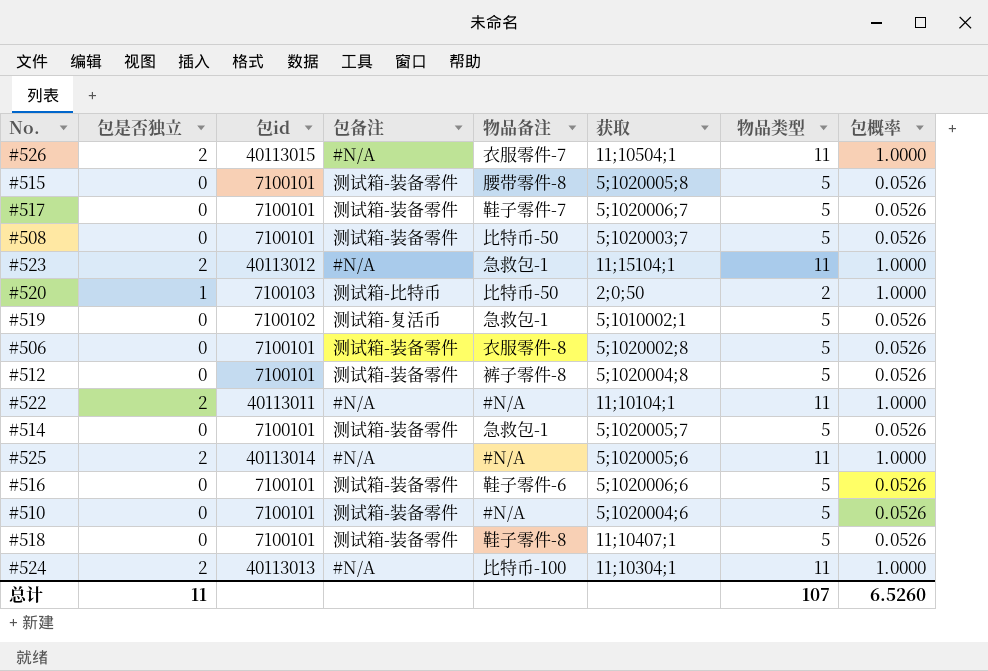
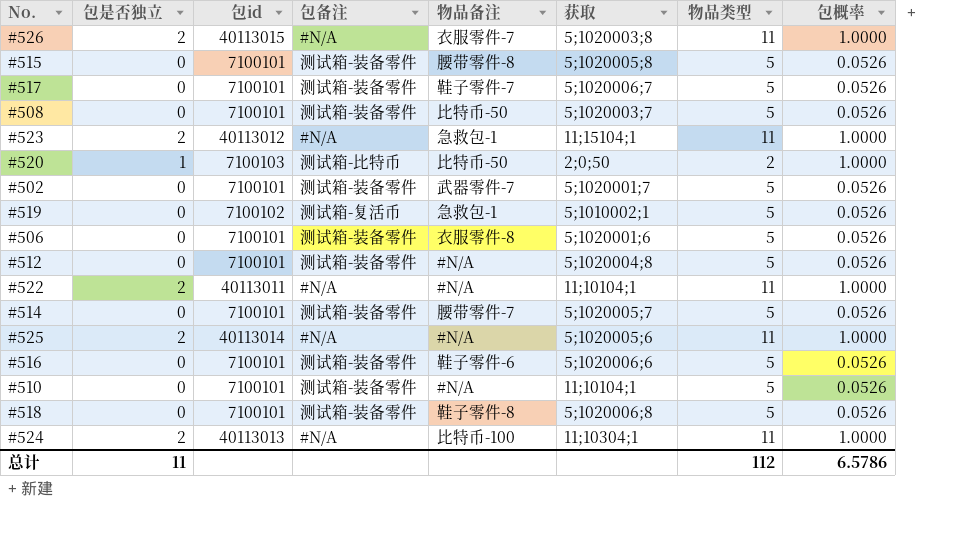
#526 | 获取: 11;10504;1 -> 5;1020003;8
row #502: none -> 0 | 7100101 | 测试箱-装备零件 | 武器零件-7 | 5;1020001;7 | 5 | 0.0526
#506 | 获取: 5;1020002;8 -> 5;1020001;6
#512 | 物品备注: 裤子零件-8 -> #N/A
#514 | 物品备注: 急救包-1 -> 腰带零件-7
#510 | 获取: 5;1020004;6 -> 11;10104;1
#518 | 获取: 11;10407;1 -> 5;1020006;8
总计 | 物品类型: 107 -> 112
总计 | 包概率: 6.5260 -> 6.5786

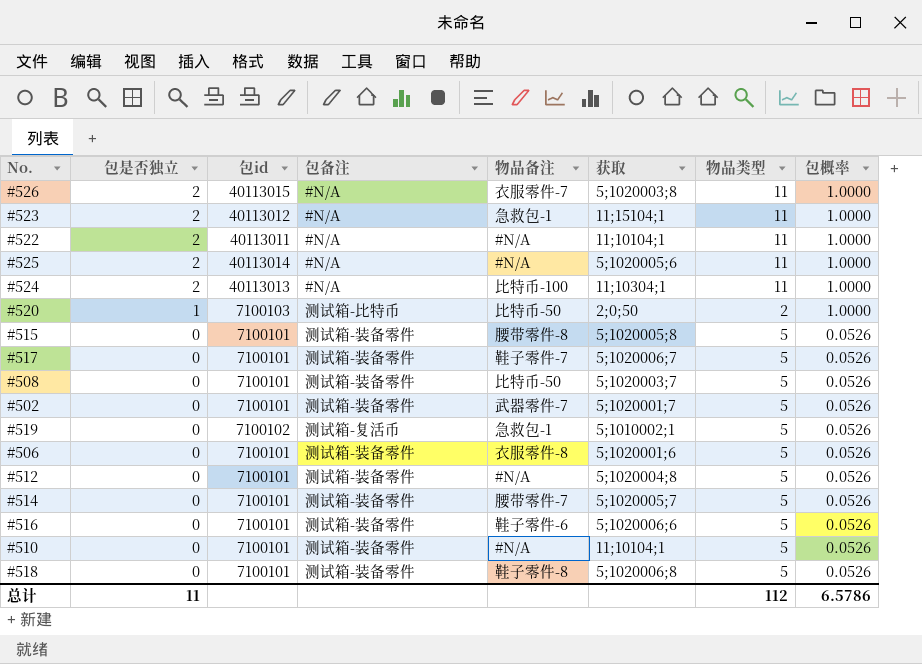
row order: none -> 包是否独立 descending

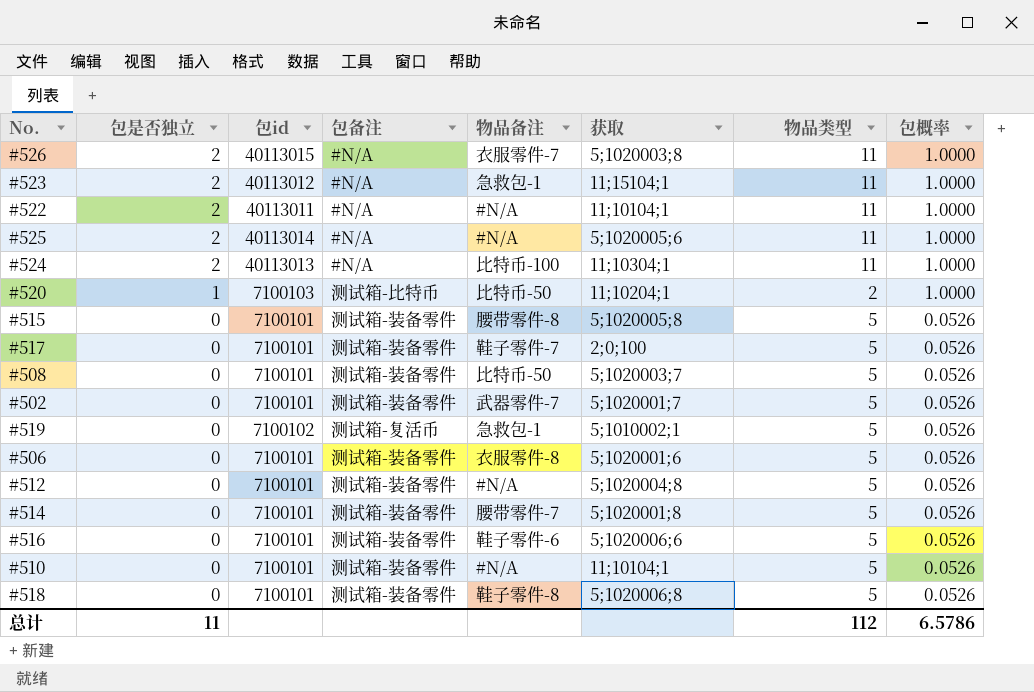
#520 | 获取: 2;0;50 -> 11;10204;1
#517 | 获取: 5;1020006;7 -> 2;0;100
#514 | 获取: 5;1020005;7 -> 5;1020001;8

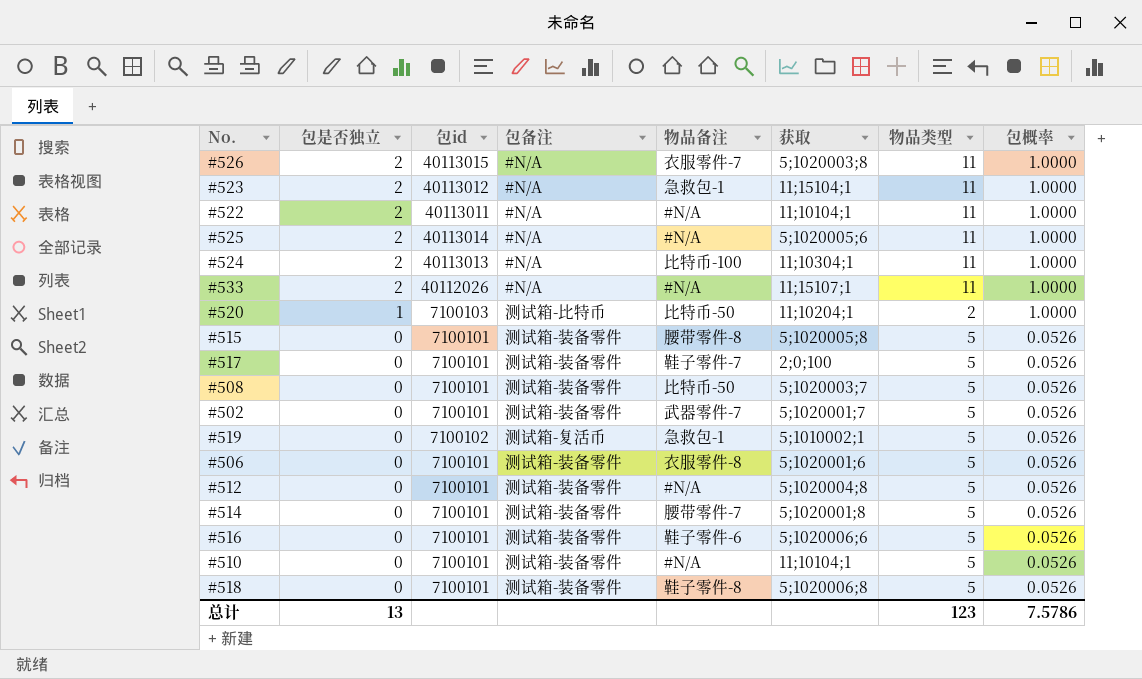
row #533: none -> 2 | 40112026 | #N/A | #N/A | 11;15107;1 | 11 | 1.0000
总计 | 包是否独立: 11 -> 13
总计 | 物品类型: 112 -> 123
总计 | 包概率: 6.5786 -> 7.5786

